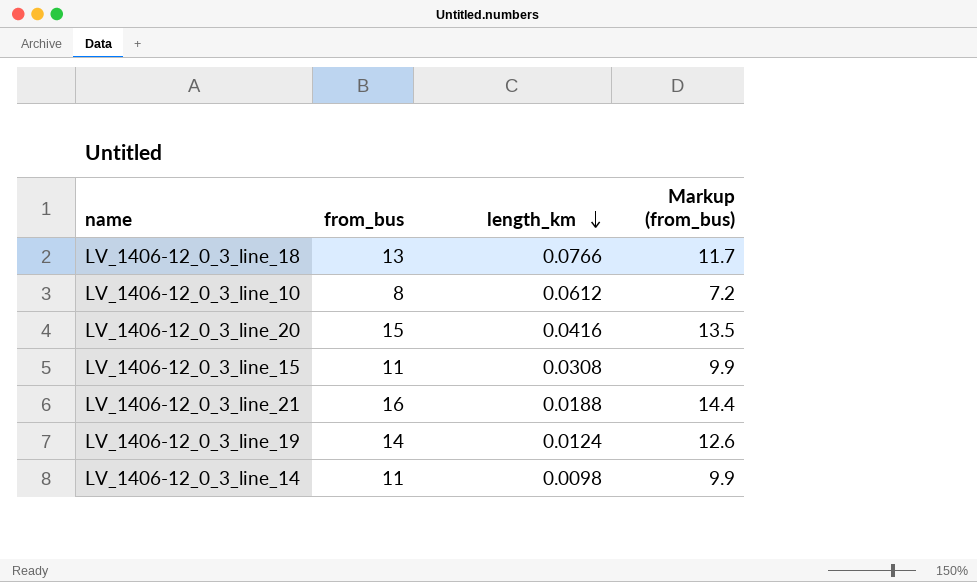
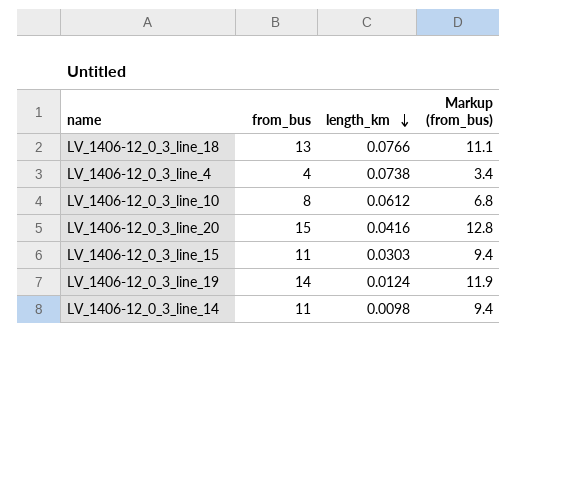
column Markup (from_bus) | formula: [from_bus] * 0.9 -> [from_bus] * 0.85
row LV_1406-12_0_3_line_21: 16 | 0.0188 | 14.4 -> none
row LV_1406-12_0_3_line_4: none -> 4 | 0.0738 | 3.4
LV_1406-12_0_3_line_15 | length_km: 0.0308 -> 0.0303

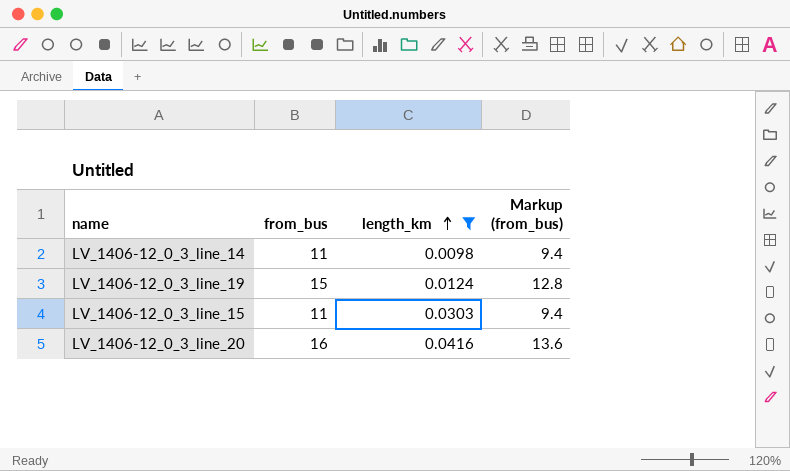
filter: none -> length_km <= 0.0416
row order: length_km descending -> length_km ascending
LV_1406-12_0_3_line_19 | from_bus: 14 -> 15
LV_1406-12_0_3_line_19 | Markup (from_bus): 11.9 -> 12.8
LV_1406-12_0_3_line_20 | from_bus: 15 -> 16
LV_1406-12_0_3_line_20 | Markup (from_bus): 12.8 -> 13.6

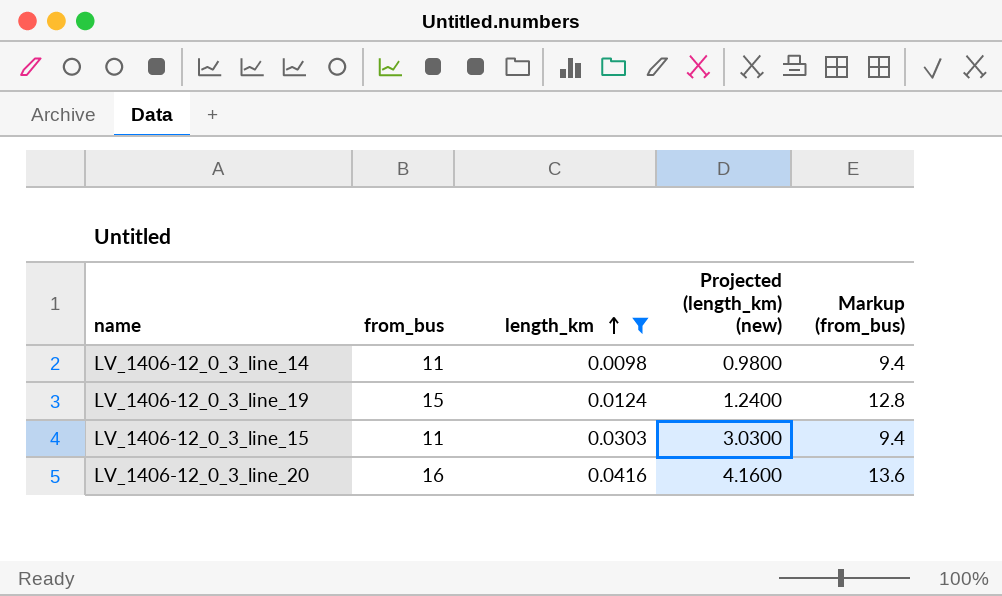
column Projected (length_km) (new) | formula: none -> [length_km] * 100

